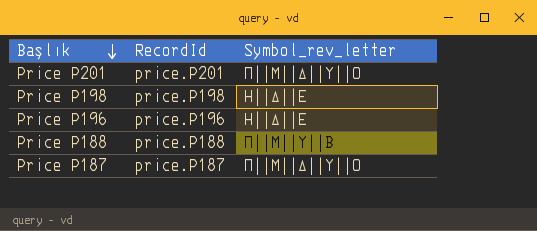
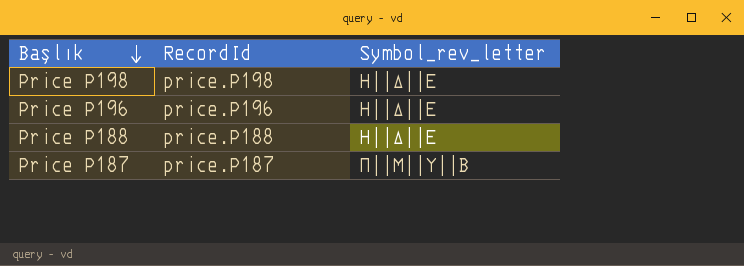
row Price P201: price.P201 | Π||Μ||Δ||Υ||Ο -> none
Price P188 | Symbol_rev_letter: Π||Μ||Υ||Β -> Η||Δ||Ε
Price P187 | Symbol_rev_letter: Π||Μ||Δ||Υ||Ο -> Π||Μ||Υ||Β

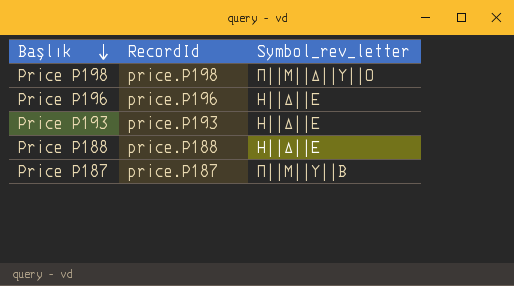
Price P198 | Symbol_rev_letter: Η||Δ||Ε -> Π||Μ||Δ||Υ||Ο
row Price P193: none -> price.P193 | Η||Δ||Ε

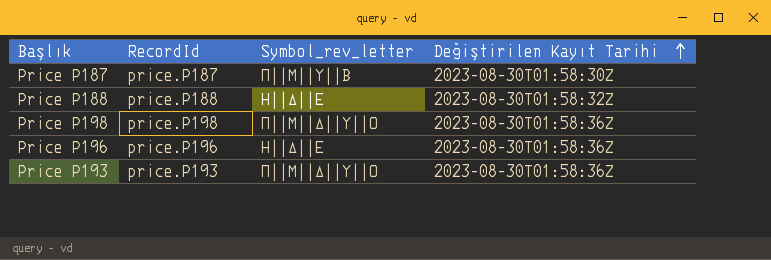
row order: Başlık descending -> Değiştirilen Kayıt Tarihi ascending
column Değiştirilen Kayıt Tarihi | position: none -> 4
Price P193 | Symbol_rev_letter: Η||Δ||Ε -> Π||Μ||Δ||Υ||Ο

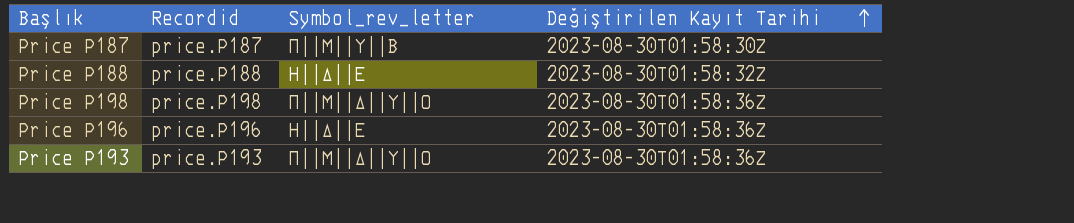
column name: RecordId -> Recordid

